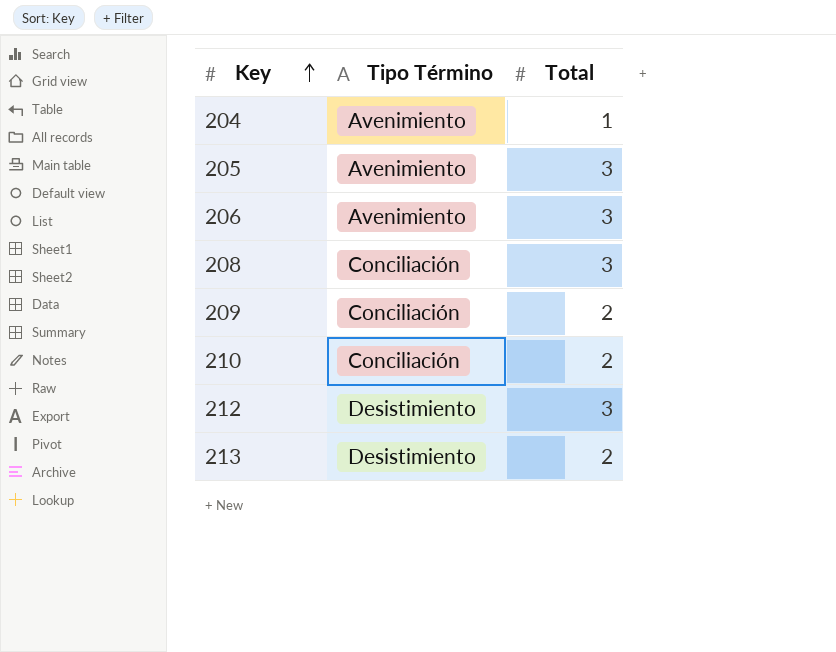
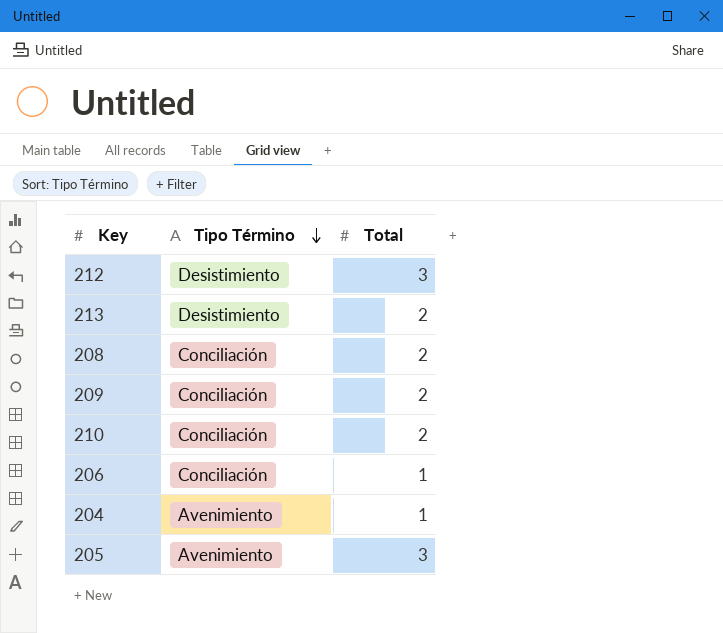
row order: Key ascending -> Tipo Término descending
208 | Total: 3 -> 2
206 | Tipo Término: Avenimiento -> Conciliación
206 | Total: 3 -> 1

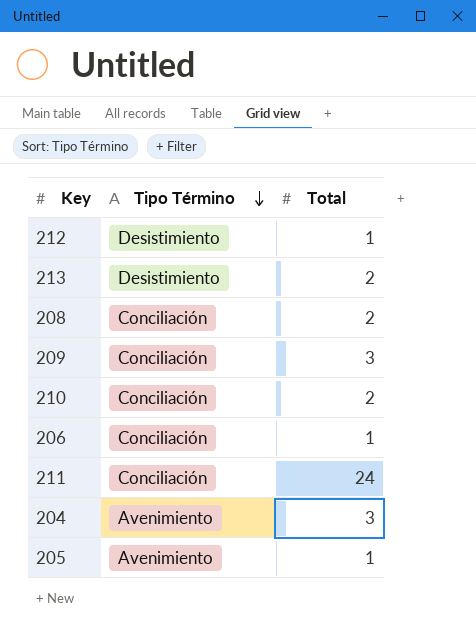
212 | Total: 3 -> 1
209 | Total: 2 -> 3
row 211: none -> Conciliación | 24
204 | Total: 1 -> 3
205 | Total: 3 -> 1

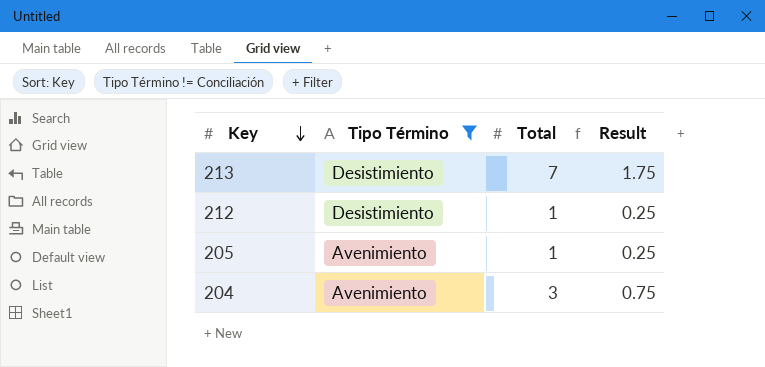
filter: none -> Tipo Término != Conciliación
row order: Tipo Término descending -> Key descending
column Result | formula: none -> [Total] * 0.25
213 | Total: 2 -> 7

